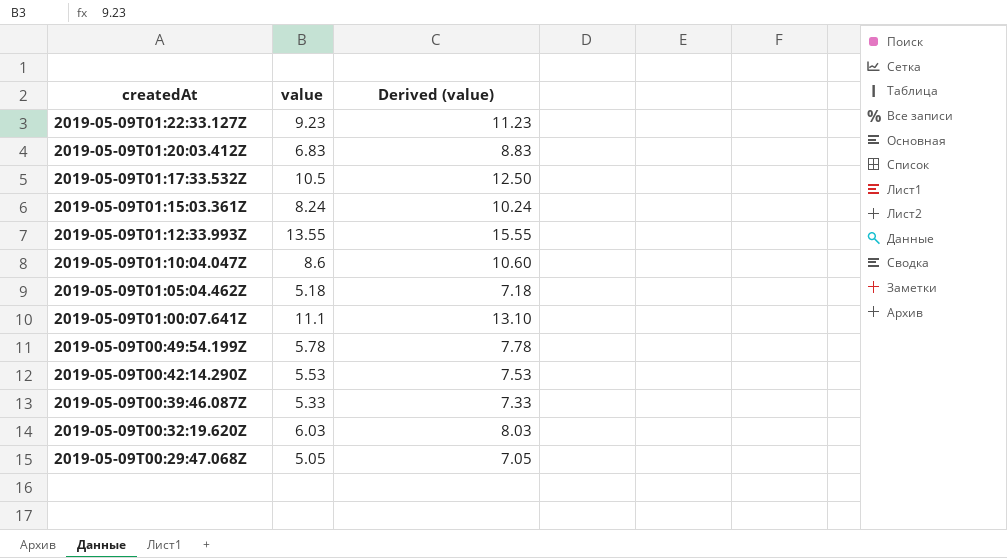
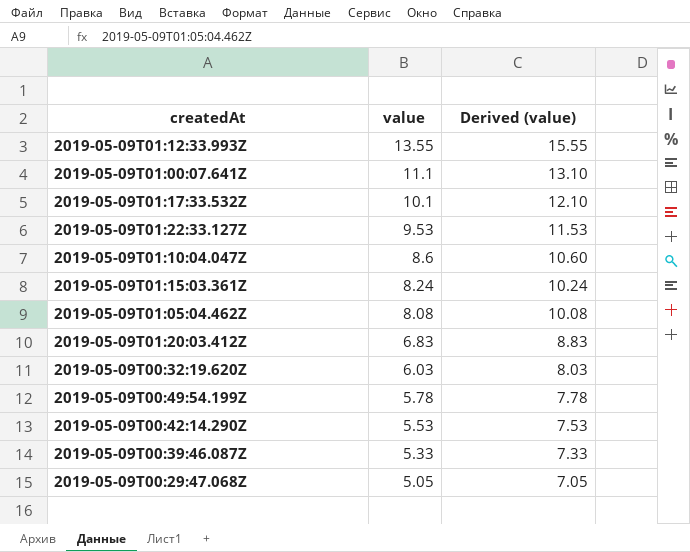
row order: createdAt descending -> value descending
2019-05-09T01:17:33.532Z | value: 10.5 -> 10.1
2019-05-09T01:17:33.532Z | Derived (value): 12.50 -> 12.10
2019-05-09T01:22:33.127Z | value: 9.23 -> 9.53
2019-05-09T01:22:33.127Z | Derived (value): 11.23 -> 11.53
2019-05-09T01:05:04.462Z | value: 5.18 -> 8.08
2019-05-09T01:05:04.462Z | Derived (value): 7.18 -> 10.08

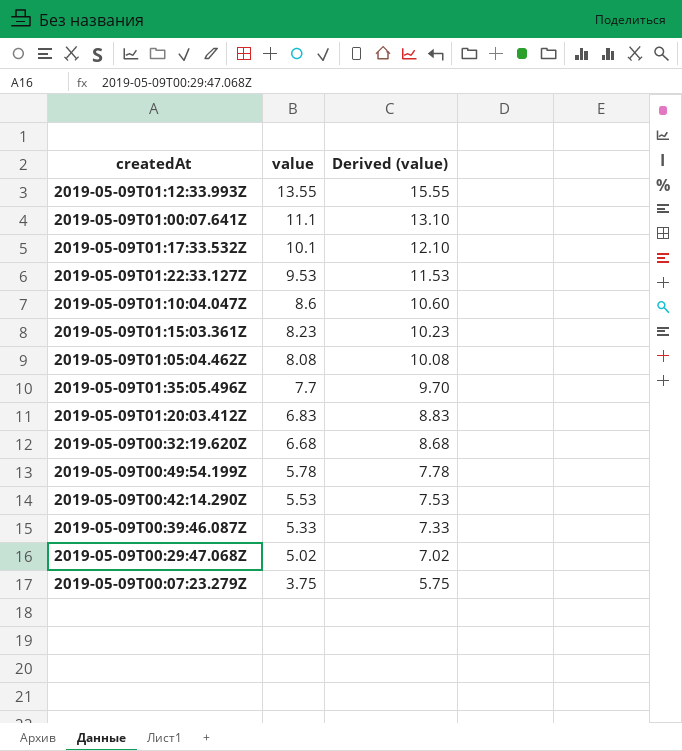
2019-05-09T01:15:03.361Z | value: 8.24 -> 8.23
2019-05-09T01:15:03.361Z | Derived (value): 10.24 -> 10.23
row 2019-05-09T01:35:05.496Z: none -> 7.7 | 9.70
2019-05-09T00:32:19.620Z | value: 6.03 -> 6.68
2019-05-09T00:32:19.620Z | Derived (value): 8.03 -> 8.68
2019-05-09T00:29:47.068Z | value: 5.05 -> 5.02
2019-05-09T00:29:47.068Z | Derived (value): 7.05 -> 7.02
row 2019-05-09T00:07:23.279Z: none -> 3.75 | 5.75

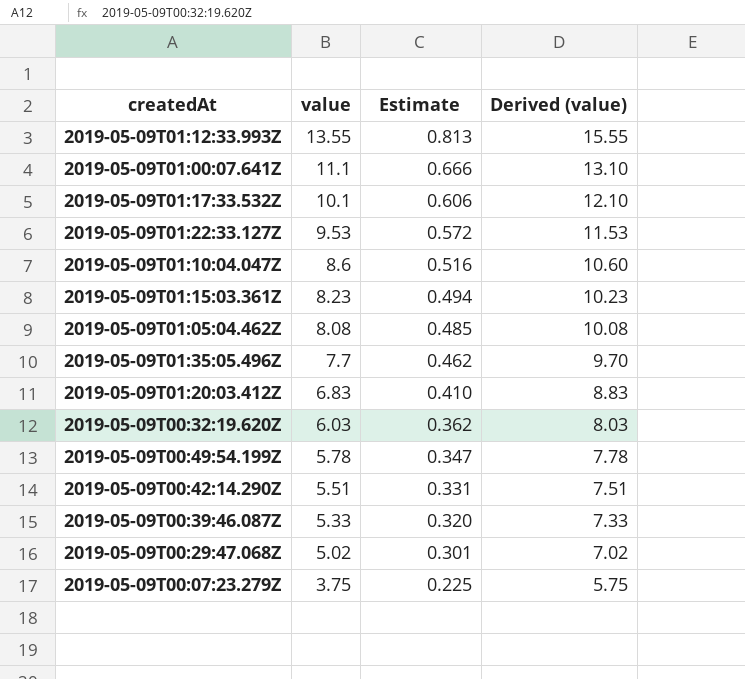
column Estimate | formula: none -> [value] * 0.06
2019-05-09T00:32:19.620Z | value: 6.68 -> 6.03
2019-05-09T00:32:19.620Z | Derived (value): 8.68 -> 8.03
2019-05-09T00:42:14.290Z | value: 5.53 -> 5.51
2019-05-09T00:42:14.290Z | Derived (value): 7.53 -> 7.51

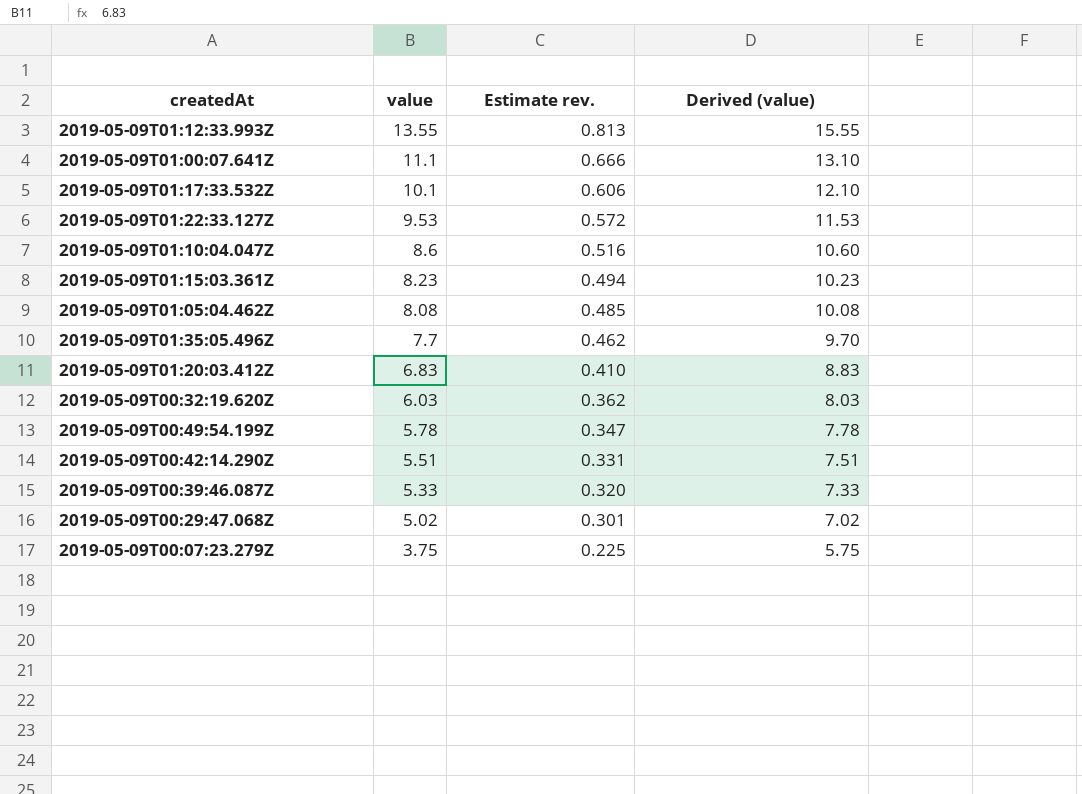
column name: Estimate -> Estimate rev.

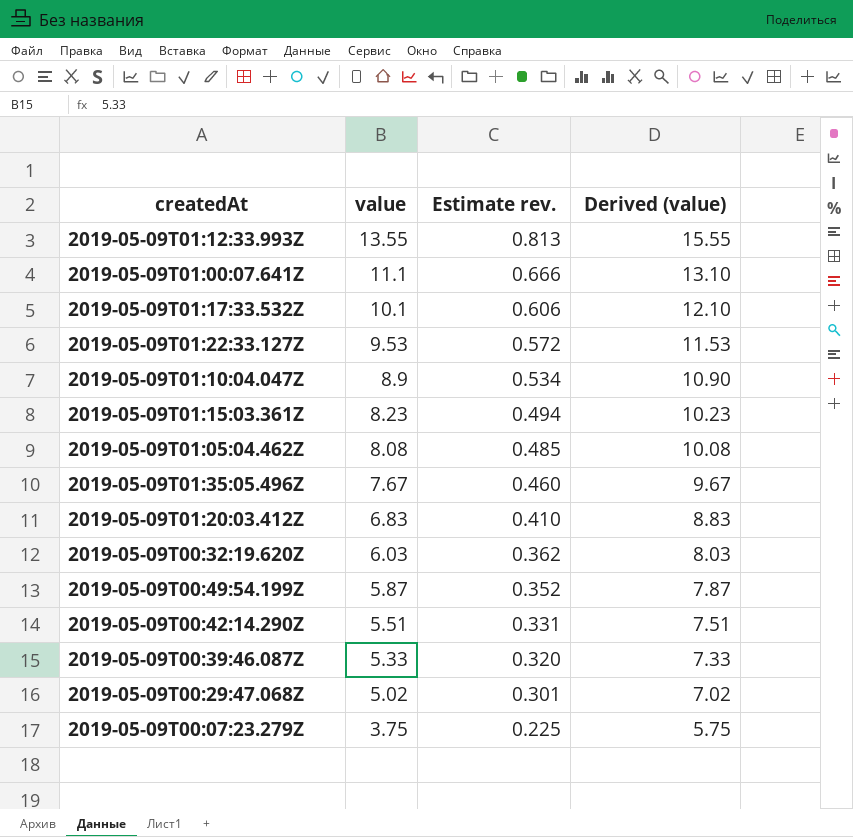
2019-05-09T01:10:04.047Z | value: 8.6 -> 8.9
2019-05-09T01:10:04.047Z | Estimate rev.: 0.516 -> 0.534
2019-05-09T01:10:04.047Z | Derived (value): 10.60 -> 10.90
2019-05-09T01:35:05.496Z | value: 7.7 -> 7.67
2019-05-09T01:35:05.496Z | Estimate rev.: 0.462 -> 0.460
2019-05-09T01:35:05.496Z | Derived (value): 9.70 -> 9.67
2019-05-09T00:49:54.199Z | value: 5.78 -> 5.87
2019-05-09T00:49:54.199Z | Estimate rev.: 0.347 -> 0.352
2019-05-09T00:49:54.199Z | Derived (value): 7.78 -> 7.87

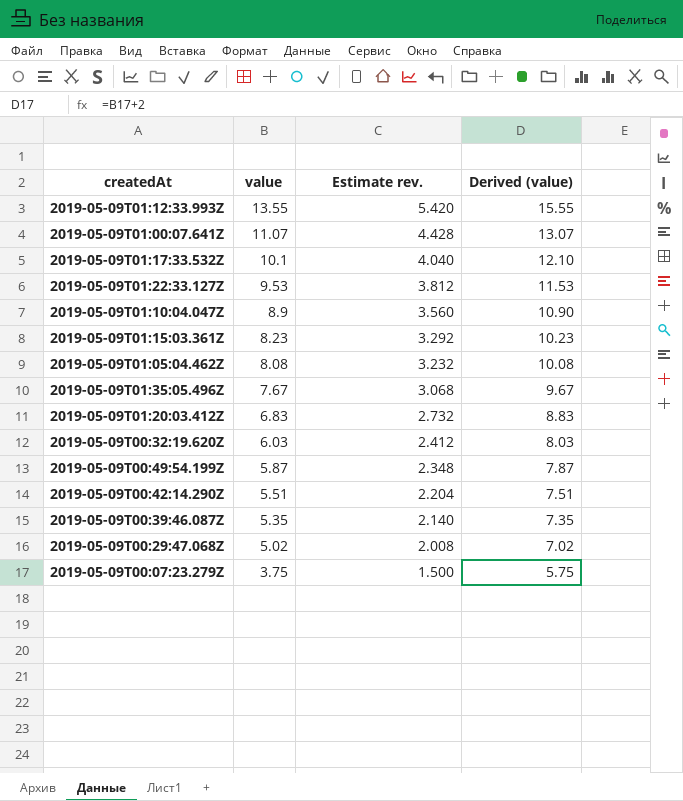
column Estimate rev. | formula: [value] * 0.06 -> [value] * 0.4
2019-05-09T01:00:07.641Z | value: 11.1 -> 11.07
2019-05-09T01:00:07.641Z | Derived (value): 13.10 -> 13.07
2019-05-09T00:39:46.087Z | value: 5.33 -> 5.35
2019-05-09T00:39:46.087Z | Derived (value): 7.33 -> 7.35

